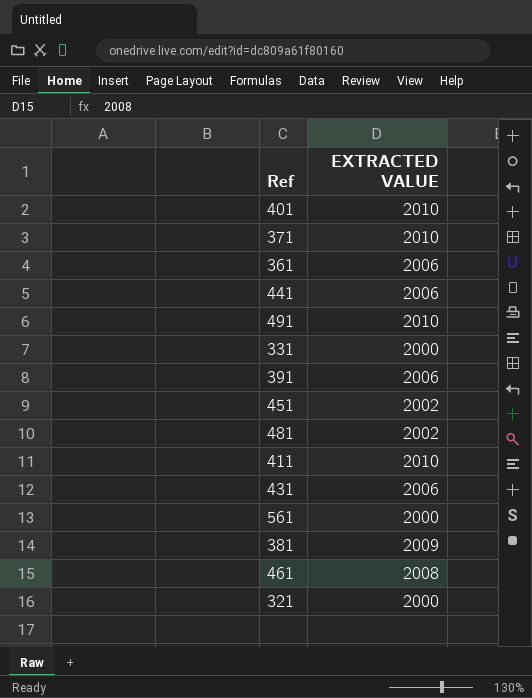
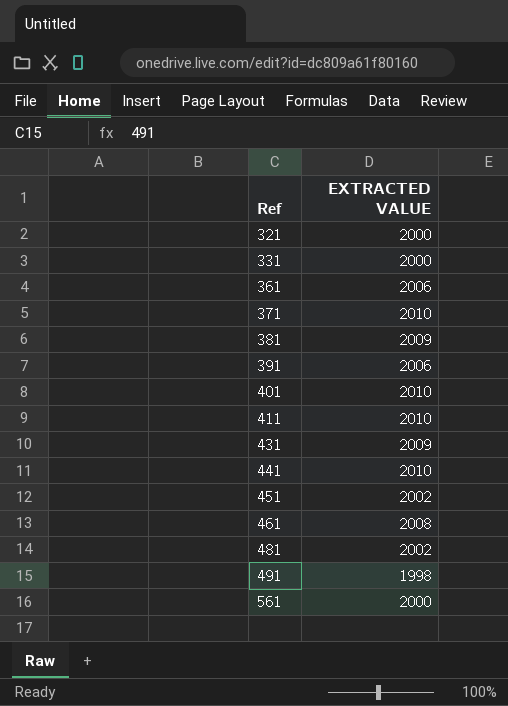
row order: none -> Ref ascending
431 | EXTRACTED VALUE: 2006 -> 2009
441 | EXTRACTED VALUE: 2006 -> 2010
491 | EXTRACTED VALUE: 2010 -> 1998

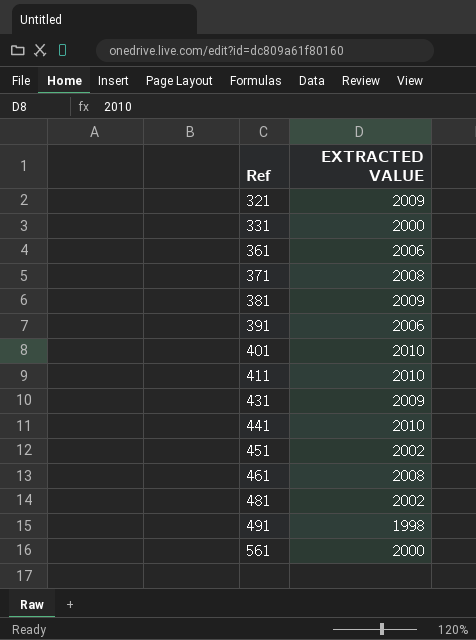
321 | EXTRACTED VALUE: 2000 -> 2009
371 | EXTRACTED VALUE: 2010 -> 2008

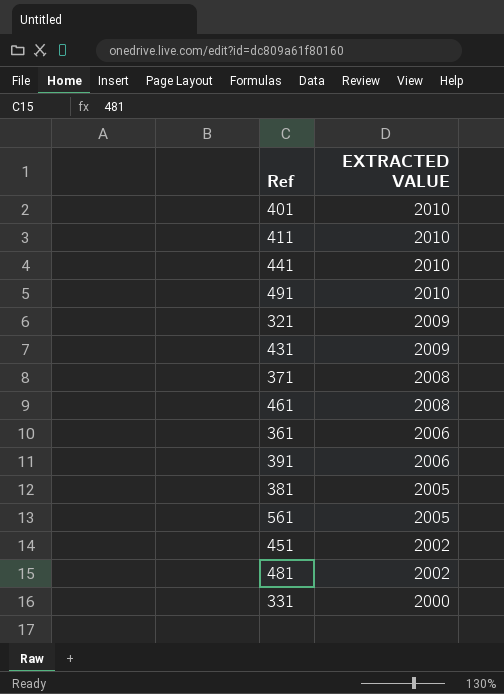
row order: Ref ascending -> EXTRACTED VALUE descending
491 | EXTRACTED VALUE: 1998 -> 2010
381 | EXTRACTED VALUE: 2009 -> 2005
561 | EXTRACTED VALUE: 2000 -> 2005

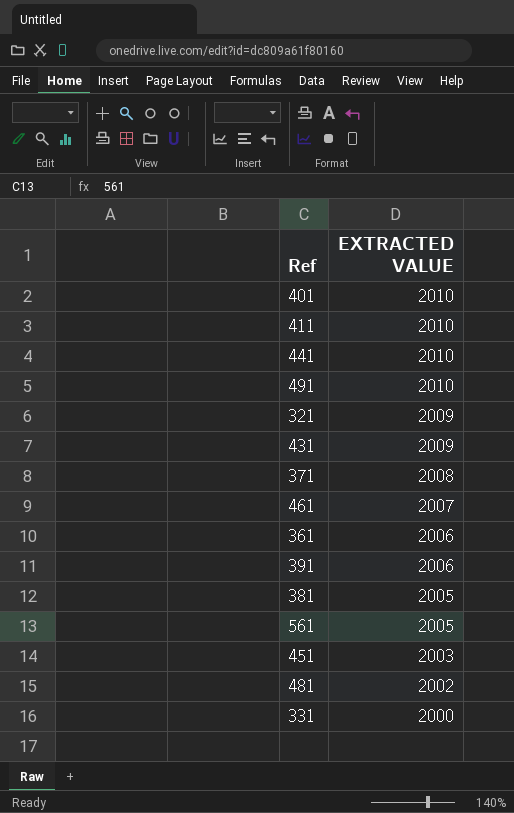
461 | EXTRACTED VALUE: 2008 -> 2007
451 | EXTRACTED VALUE: 2002 -> 2003

